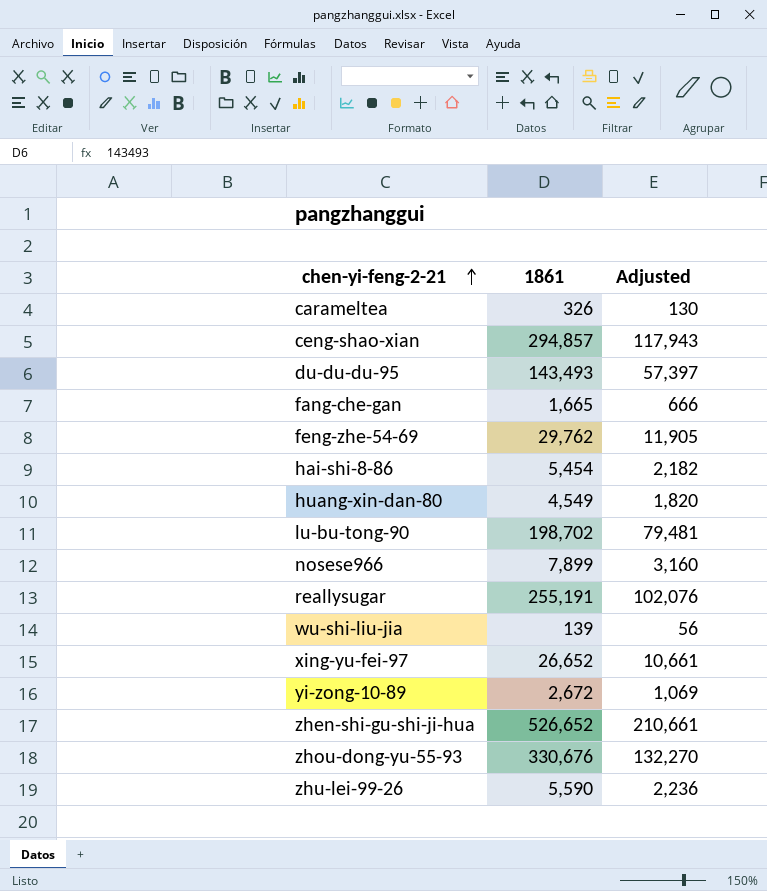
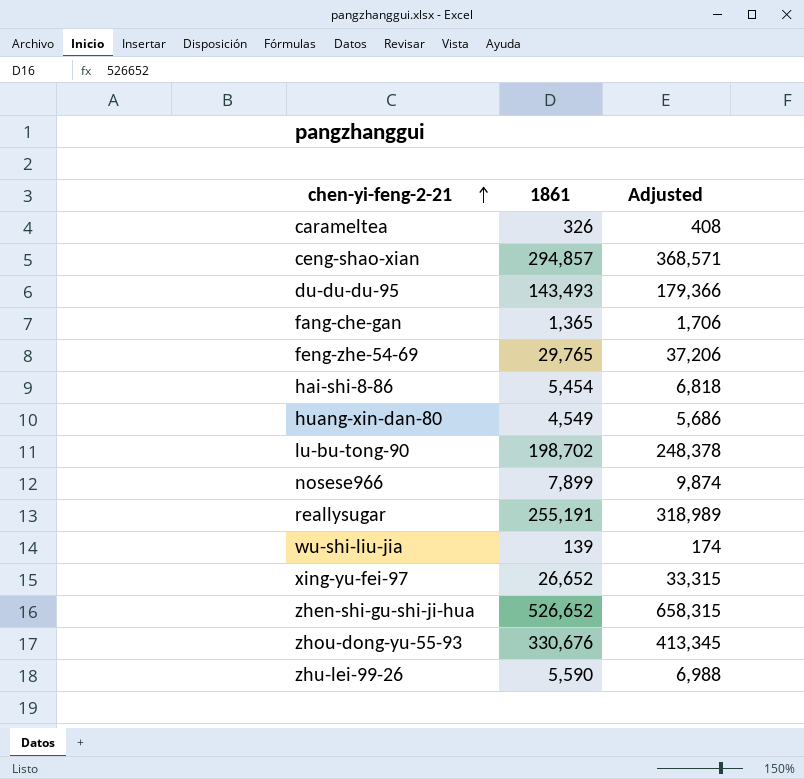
column Adjusted | formula: [1861] * 0.4 -> [1861] * 1.25
row yi-zong-10-89: 2,672 | 1,069 -> none
fang-che-gan | 1861: 1,665 -> 1,365
feng-zhe-54-69 | 1861: 29,762 -> 29,765

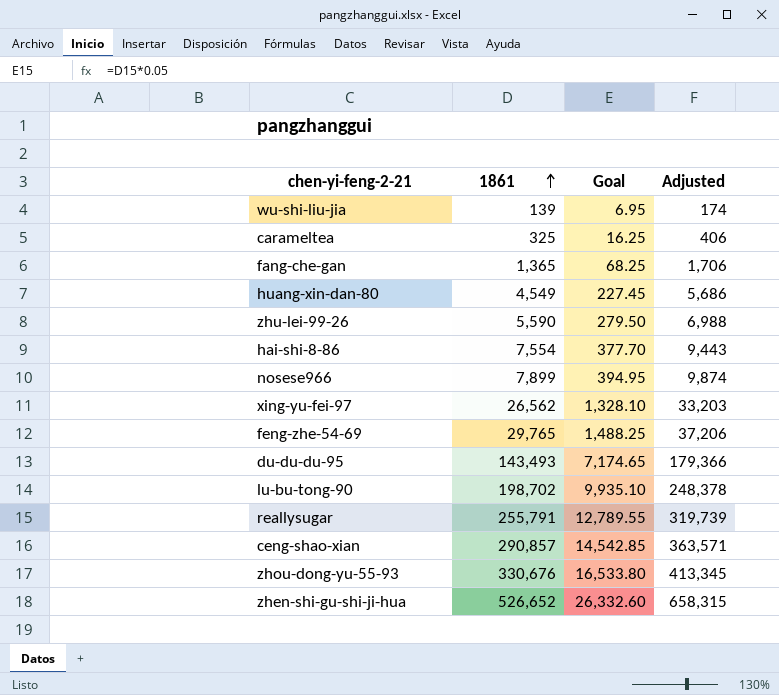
row order: chen-yi-feng-2-21 ascending -> 1861 ascending
column Goal | formula: none -> [1861] * 0.05
carameltea | 1861: 326 -> 325
carameltea | Adjusted: 408 -> 406
hai-shi-8-86 | 1861: 5,454 -> 7,554
hai-shi-8-86 | Adjusted: 6,818 -> 9,443
xing-yu-fei-97 | 1861: 26,652 -> 26,562
xing-yu-fei-97 | Adjusted: 33,315 -> 33,203
reallysugar | 1861: 255,191 -> 255,791
reallysugar | Adjusted: 318,989 -> 319,739
ceng-shao-xian | 1861: 294,857 -> 290,857
ceng-shao-xian | Adjusted: 368,571 -> 363,571

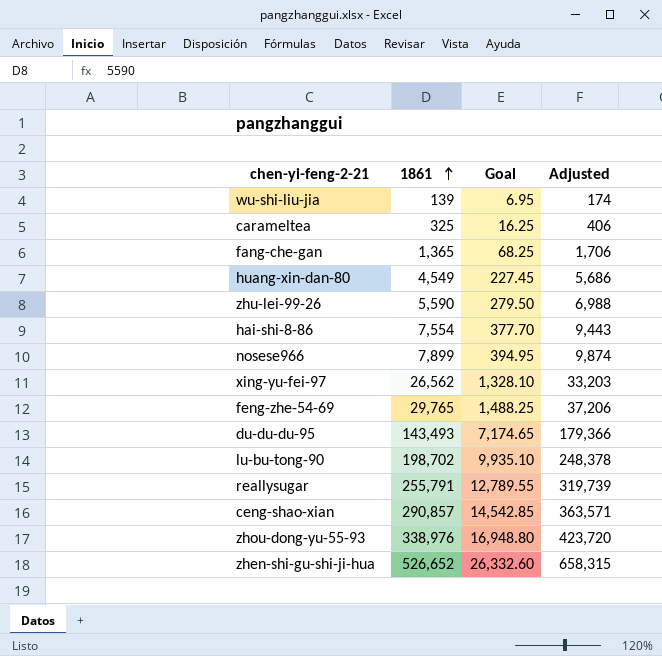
zhou-dong-yu-55-93 | 1861: 330,676 -> 338,976
zhou-dong-yu-55-93 | Goal: 16,533.80 -> 16,948.80
zhou-dong-yu-55-93 | Adjusted: 413,345 -> 423,720

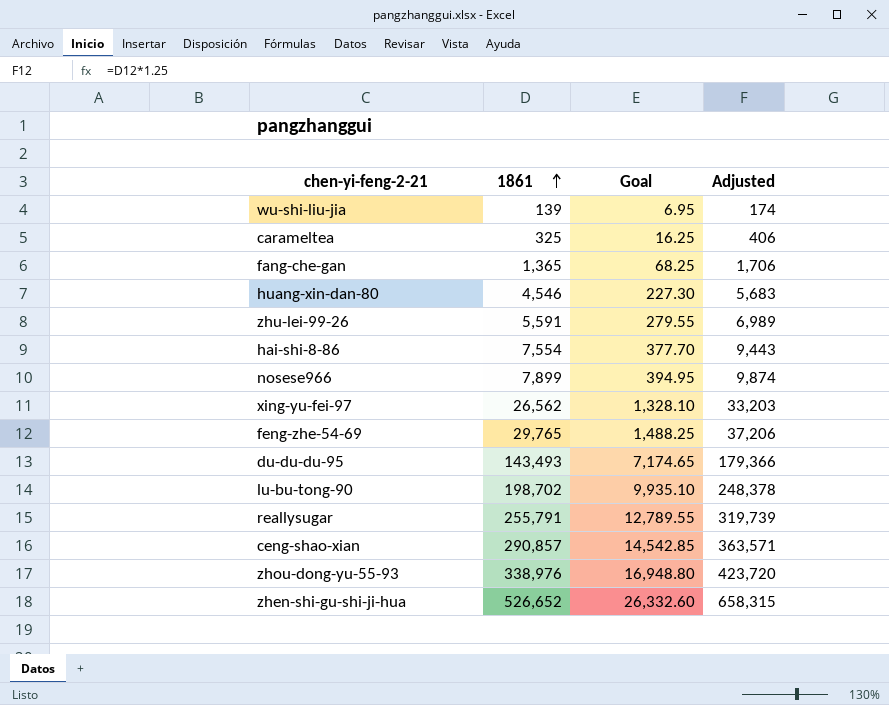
huang-xin-dan-80 | 1861: 4,549 -> 4,546
huang-xin-dan-80 | Goal: 227.45 -> 227.30
huang-xin-dan-80 | Adjusted: 5,686 -> 5,683
zhu-lei-99-26 | 1861: 5,590 -> 5,591
zhu-lei-99-26 | Goal: 279.50 -> 279.55
zhu-lei-99-26 | Adjusted: 6,988 -> 6,989

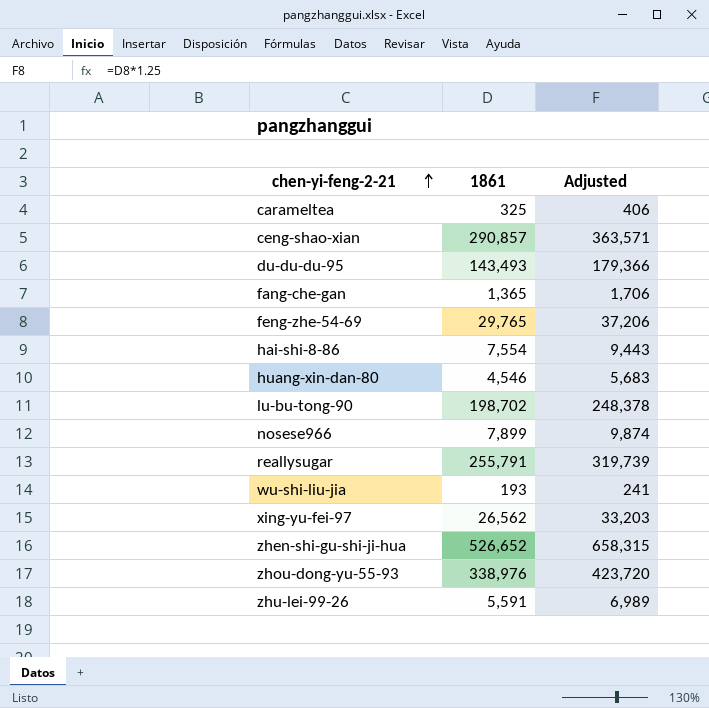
row order: 1861 ascending -> chen-yi-feng-2-21 ascending
column Goal | formula: [1861] * 0.05 -> none
wu-shi-liu-jia | 1861: 139 -> 193
wu-shi-liu-jia | Adjusted: 174 -> 241

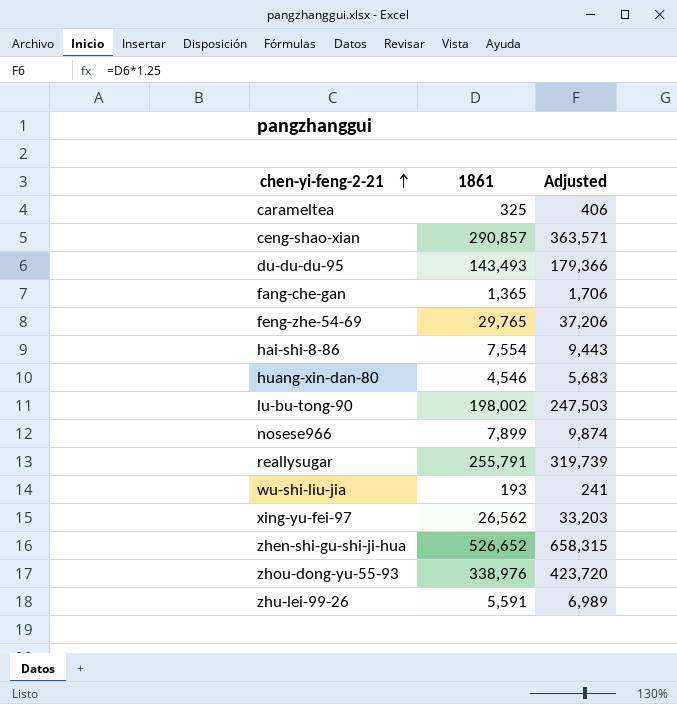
lu-bu-tong-90 | 1861: 198,702 -> 198,002
lu-bu-tong-90 | Adjusted: 248,378 -> 247,503

